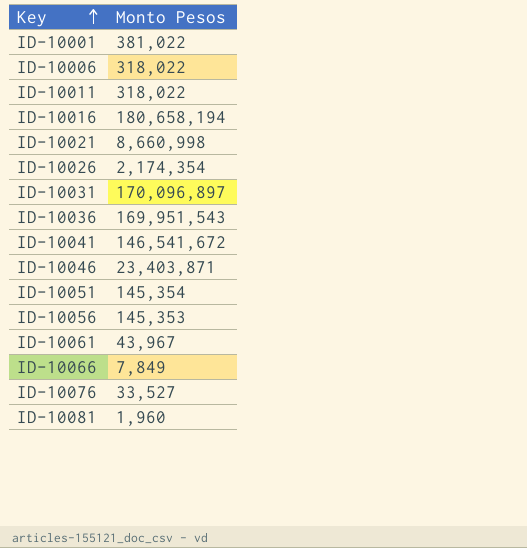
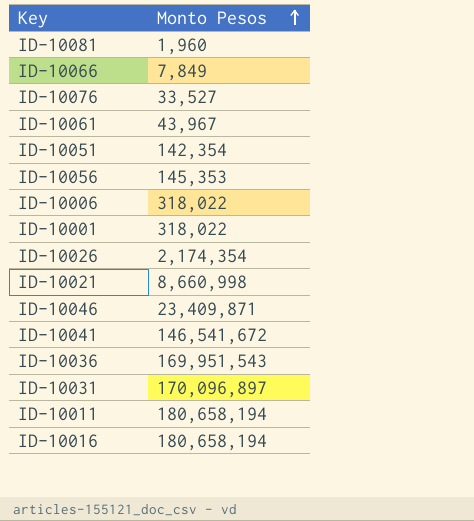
row order: Key ascending -> Monto Pesos ascending
ID-10051 | Monto Pesos: 145,354 -> 142,354
ID-10001 | Monto Pesos: 381,022 -> 318,022
ID-10046 | Monto Pesos: 23,403,871 -> 23,409,871
ID-10011 | Monto Pesos: 318,022 -> 180,658,194

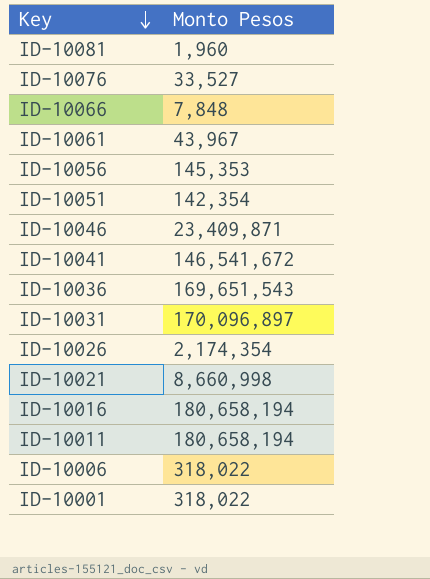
row order: Monto Pesos ascending -> Key descending
ID-10066 | Monto Pesos: 7,849 -> 7,848
ID-10036 | Monto Pesos: 169,951,543 -> 169,651,543

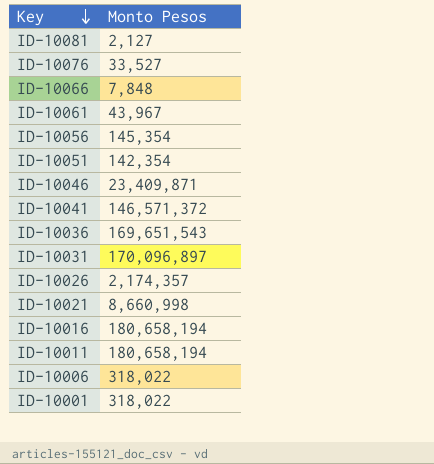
ID-10081 | Monto Pesos: 1,960 -> 2,127
ID-10056 | Monto Pesos: 145,353 -> 145,354
ID-10041 | Monto Pesos: 146,541,672 -> 146,571,372
ID-10026 | Monto Pesos: 2,174,354 -> 2,174,357

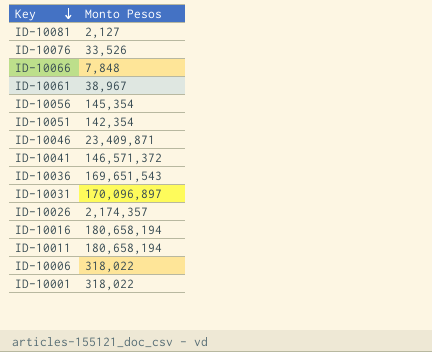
row ID-10021: 8,660,998 -> none
ID-10076 | Monto Pesos: 33,527 -> 33,526
ID-10061 | Monto Pesos: 43,967 -> 38,967

